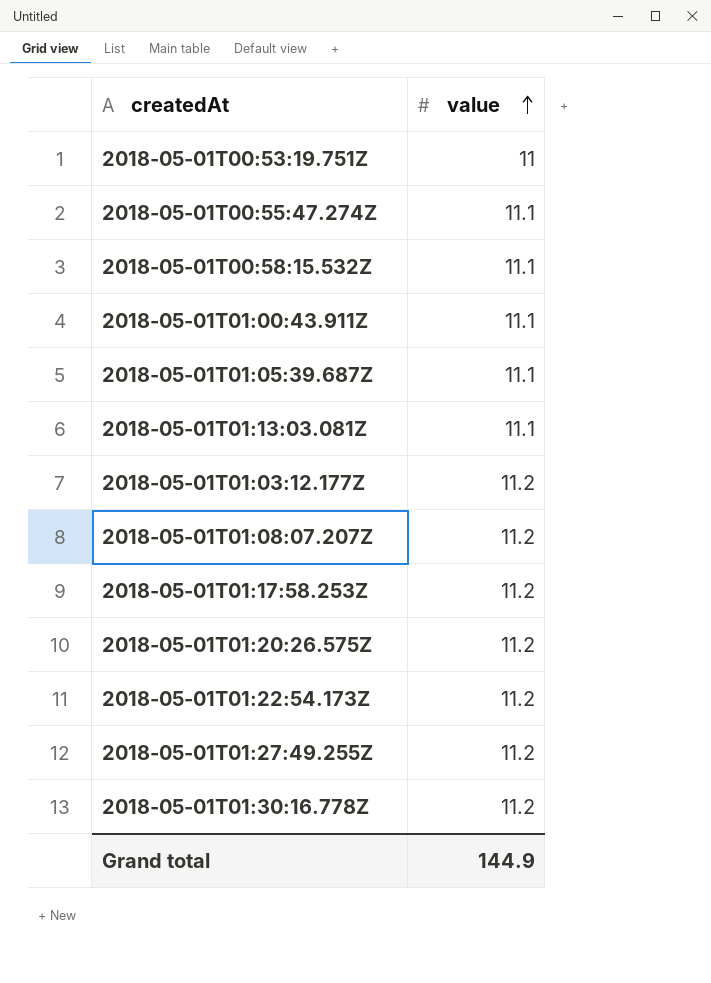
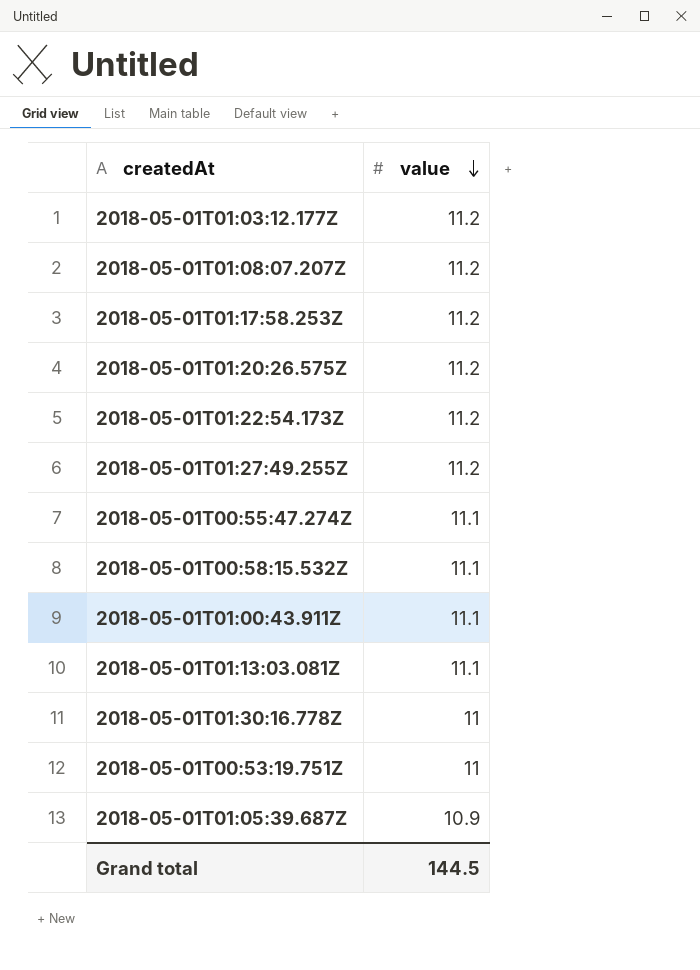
row order: value ascending -> value descending
2018-05-01T01:30:16.778Z | value: 11.2 -> 11
2018-05-01T01:05:39.687Z | value: 11.1 -> 10.9
Grand total | value: 144.9 -> 144.5

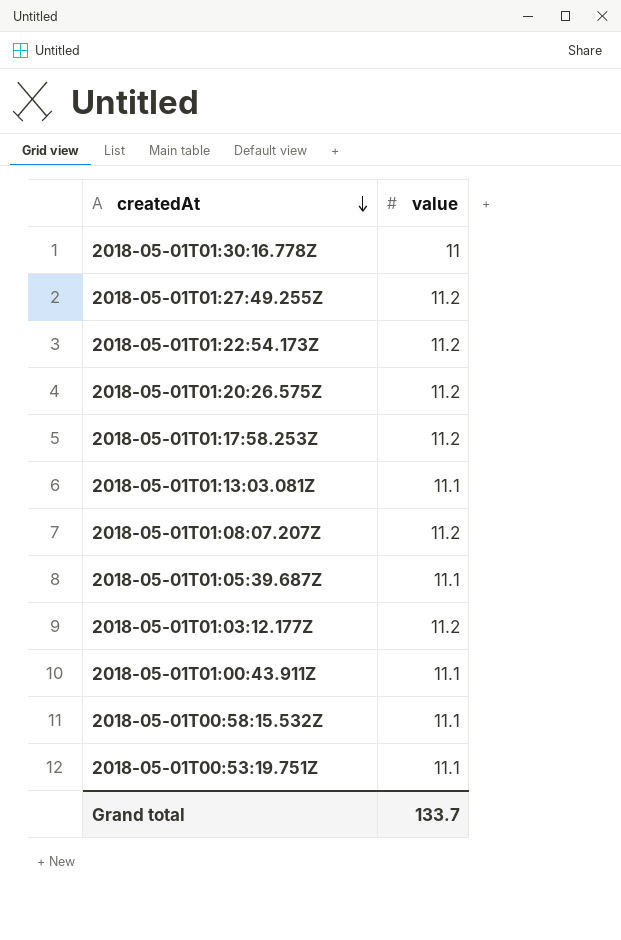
row order: value descending -> createdAt descending
row 2018-05-01T00:55:47.274Z: 11.1 -> none
2018-05-01T01:05:39.687Z | value: 10.9 -> 11.1
2018-05-01T00:53:19.751Z | value: 11 -> 11.1
Grand total | value: 144.5 -> 133.7

